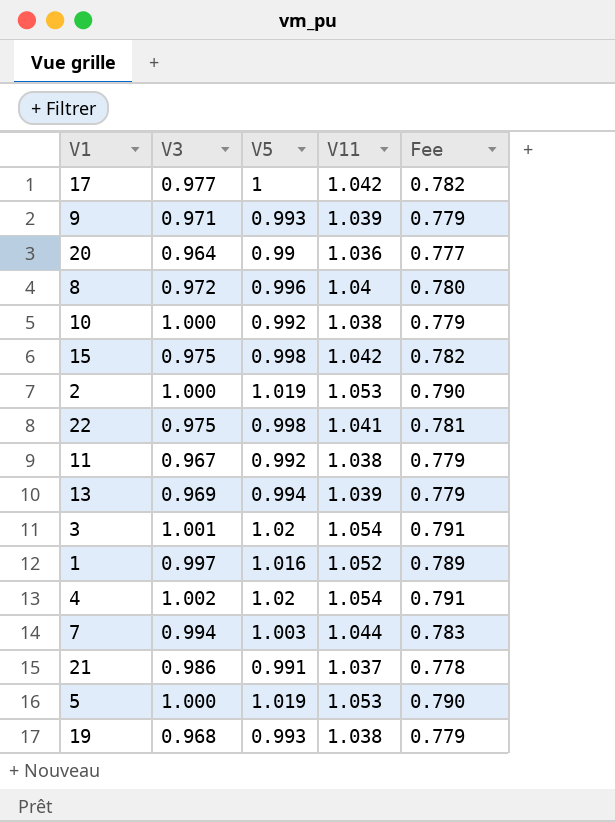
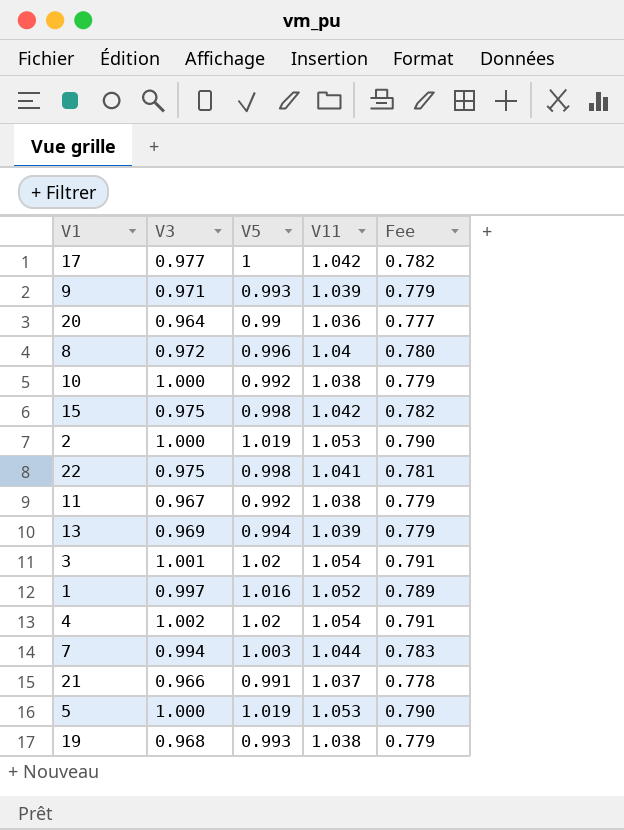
21 | V3: 0.986 -> 0.966

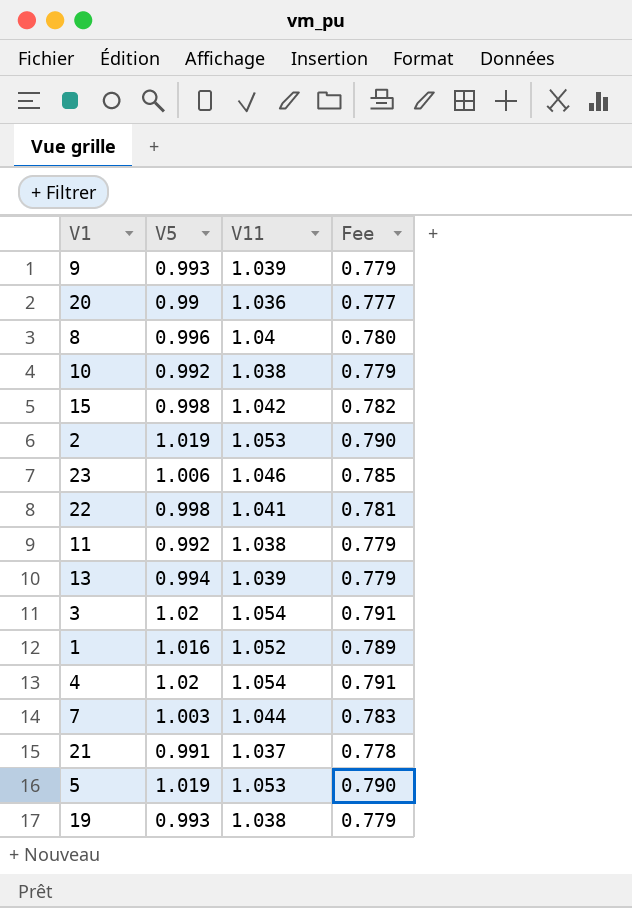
column V3 | position: 2 -> none
row 17: 0.977 | 1 | 1.042 | 0.782 -> none
row 23: none -> 1.006 | 1.046 | 0.785

